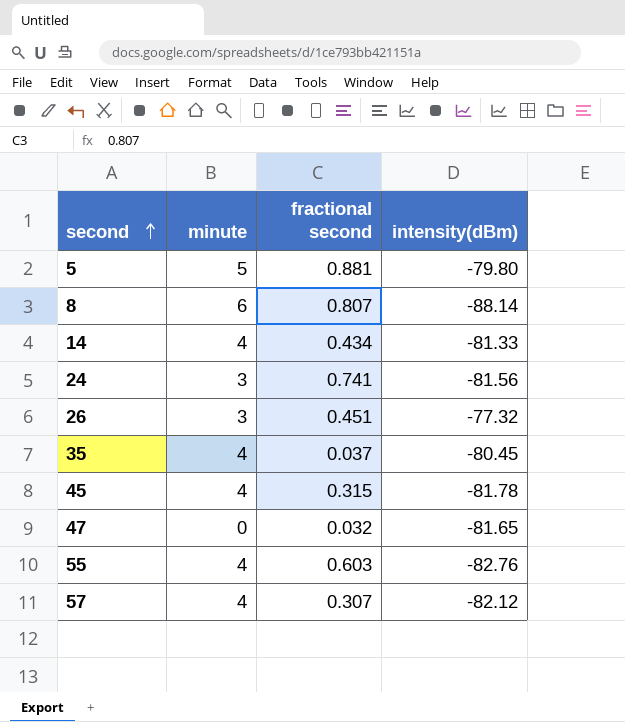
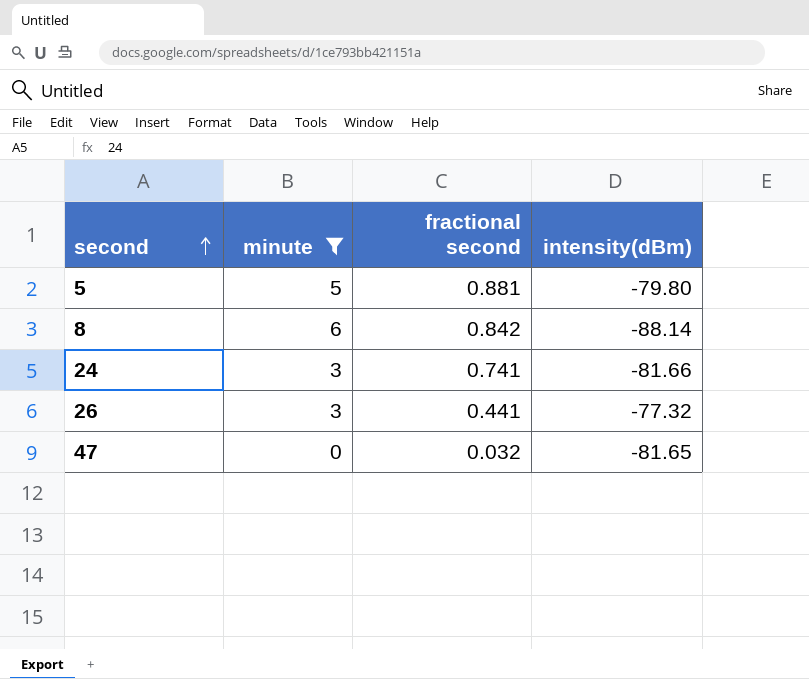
filter: none -> minute != 4
8 | fractional second: 0.807 -> 0.842
24 | intensity(dBm): -81.56 -> -81.66
26 | fractional second: 0.451 -> 0.441

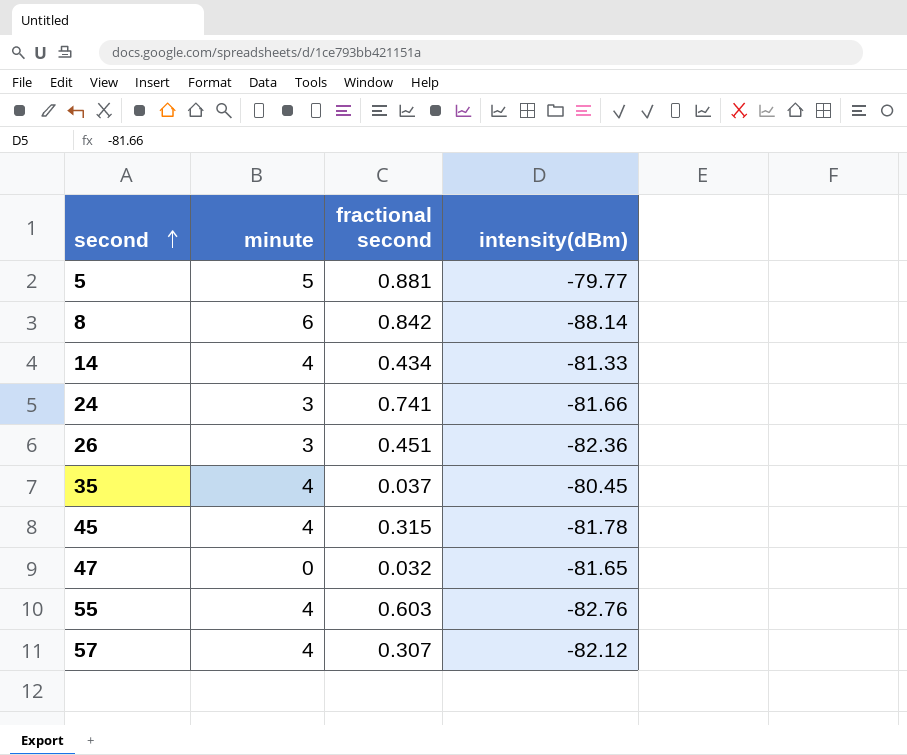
filter: minute != 4 -> none
5 | intensity(dBm): -79.80 -> -79.77
26 | fractional second: 0.441 -> 0.451
26 | intensity(dBm): -77.32 -> -82.36

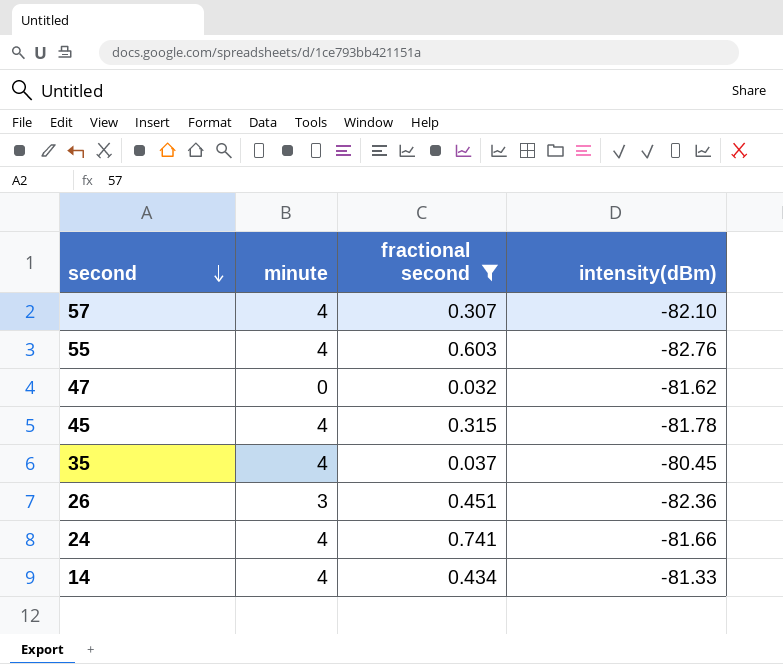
filter: none -> fractional second <= 0.741
row order: second ascending -> second descending
57 | intensity(dBm): -82.12 -> -82.10
47 | intensity(dBm): -81.65 -> -81.62
24 | minute: 3 -> 4

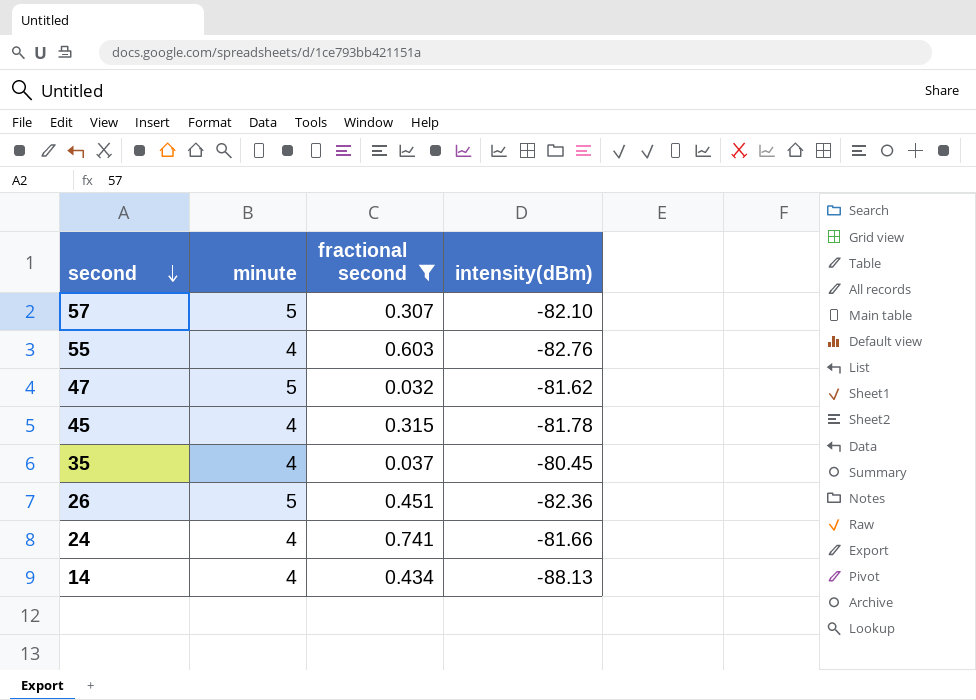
57 | minute: 4 -> 5
47 | minute: 0 -> 5
26 | minute: 3 -> 5
14 | intensity(dBm): -81.33 -> -88.13

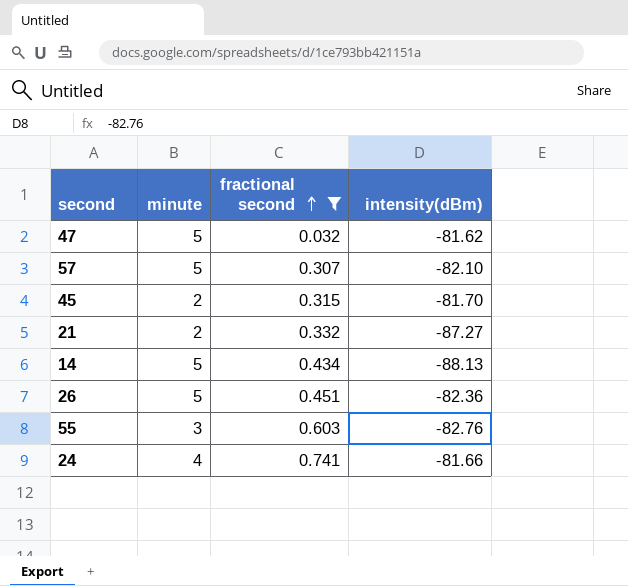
row order: second descending -> fractional second ascending
row 35: 4 | 0.037 | -80.45 -> none
45 | minute: 4 -> 2
45 | intensity(dBm): -81.78 -> -81.70
row 21: none -> 2 | 0.332 | -87.27
14 | minute: 4 -> 5
55 | minute: 4 -> 3

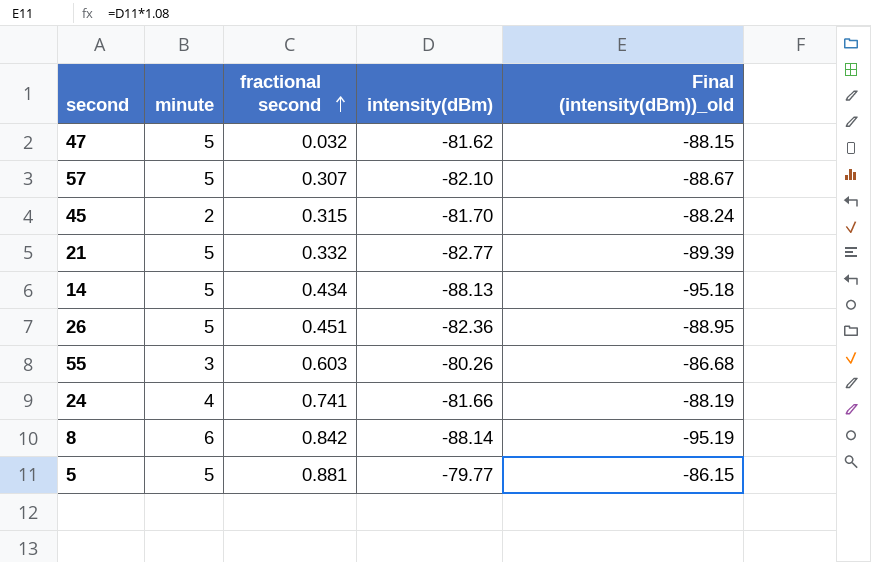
filter: fractional second <= 0.741 -> none
column Final (intensity(dBm))_old | formula: none -> [intensity(dBm)] * 1.08
21 | minute: 2 -> 5
21 | intensity(dBm): -87.27 -> -82.77
55 | intensity(dBm): -82.76 -> -80.26

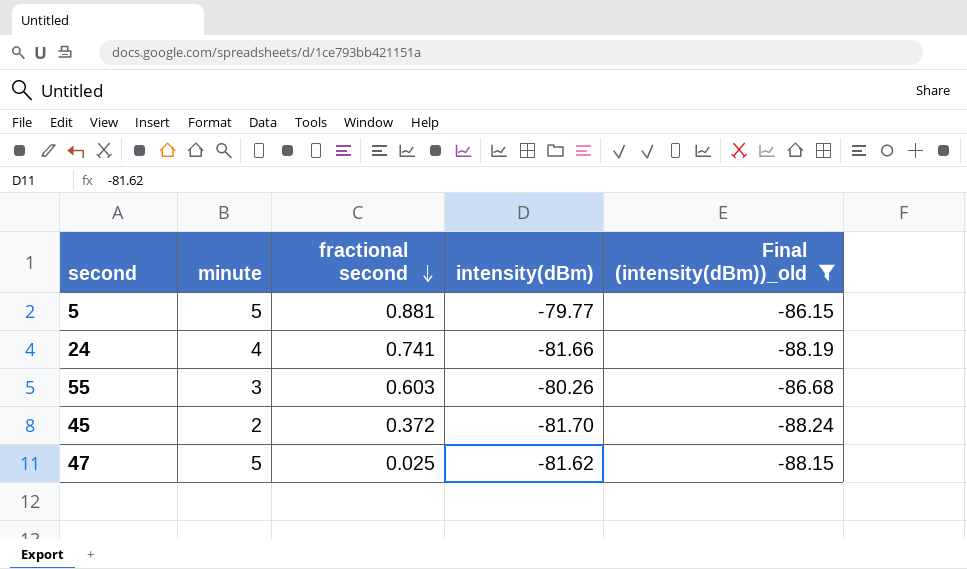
filter: none -> Final (intensity(dBm))_old >= -88.24
row order: fractional second ascending -> fractional second descending
45 | fractional second: 0.315 -> 0.372
47 | fractional second: 0.032 -> 0.025

